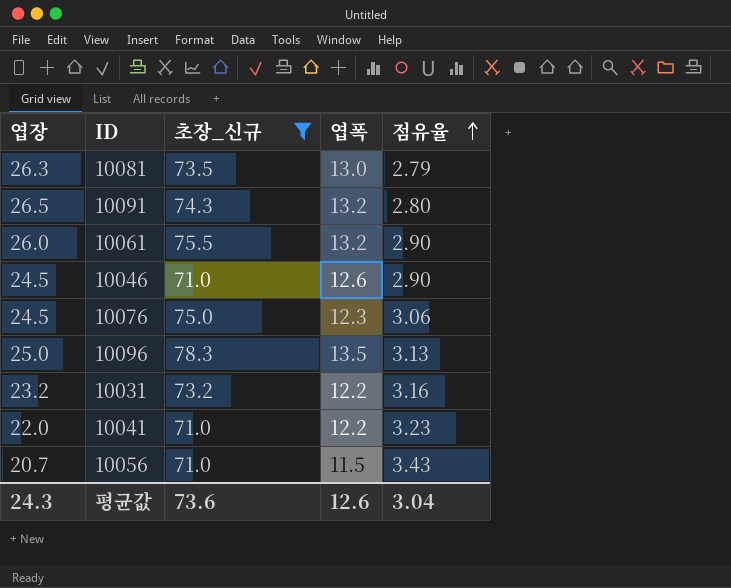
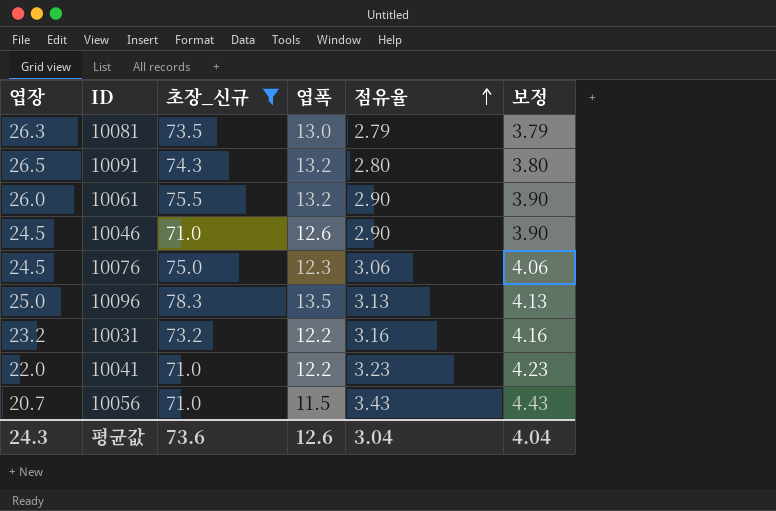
column 보정 | formula: none -> [점유율] + 1

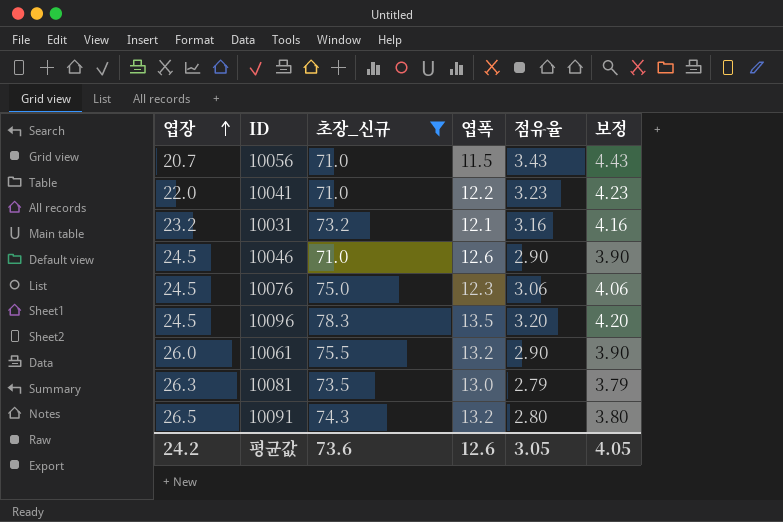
row order: 점유율 ascending -> 엽장 ascending
10031 | 엽폭: 12.2 -> 12.1
10096 | 엽장: 25.0 -> 24.5
10096 | 점유율: 3.13 -> 3.20
10096 | 보정: 4.13 -> 4.20
평균값 | 엽장: 24.3 -> 24.2
평균값 | 점유율: 3.04 -> 3.05
평균값 | 보정: 4.04 -> 4.05

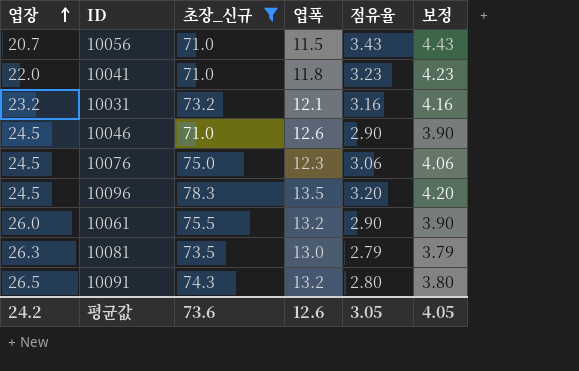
10041 | 엽폭: 12.2 -> 11.8

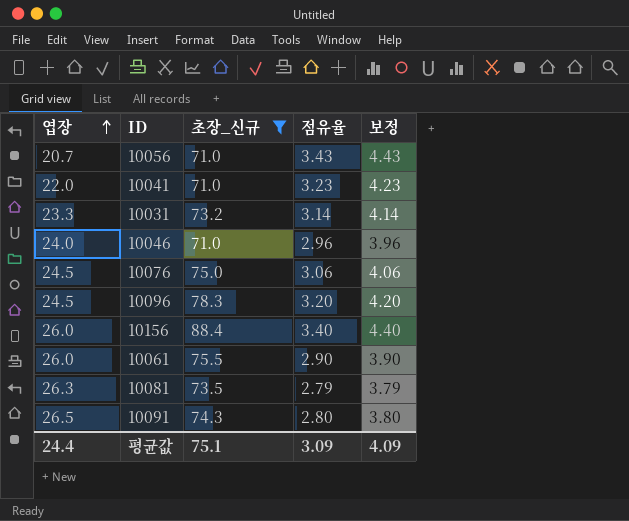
column 엽폭 | position: 4 -> none
10031 | 엽장: 23.2 -> 23.3
10031 | 점유율: 3.16 -> 3.14
10031 | 보정: 4.16 -> 4.14
10046 | 엽장: 24.5 -> 24.0
10046 | 점유율: 2.90 -> 2.96
10046 | 보정: 3.90 -> 3.96
row 10156: none -> 26.0 | 88.4 | 3.40 | 4.40
평균값 | 엽장: 24.2 -> 24.4
평균값 | 초장_신규: 73.6 -> 75.1
평균값 | 점유율: 3.05 -> 3.09
평균값 | 보정: 4.05 -> 4.09

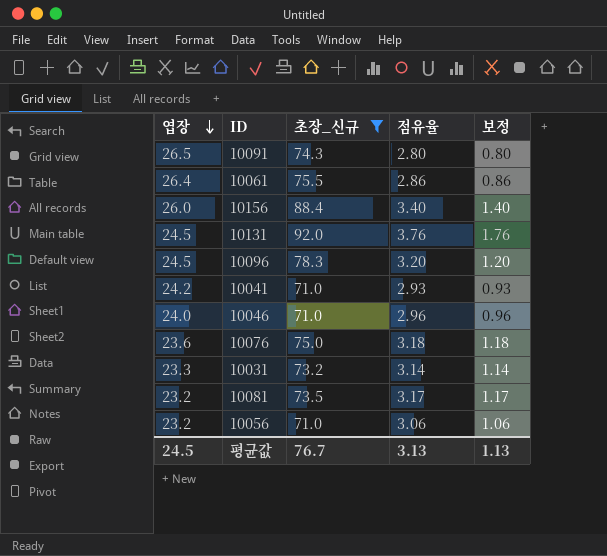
row order: 엽장 ascending -> 엽장 descending
column 보정 | formula: [점유율] + 1 -> [점유율] - 2
10061 | 엽장: 26.0 -> 26.4
10061 | 점유율: 2.90 -> 2.86
row 10131: none -> 24.5 | 92.0 | 3.76 | 1.76
10041 | 엽장: 22.0 -> 24.2
10041 | 점유율: 3.23 -> 2.93
10076 | 엽장: 24.5 -> 23.6
10076 | 점유율: 3.06 -> 3.18
10081 | 엽장: 26.3 -> 23.2
10081 | 점유율: 2.79 -> 3.17
10056 | 엽장: 20.7 -> 23.2
10056 | 점유율: 3.43 -> 3.06
평균값 | 엽장: 24.4 -> 24.5
평균값 | 초장_신규: 75.1 -> 76.7
평균값 | 점유율: 3.09 -> 3.13
평균값 | 보정: 4.09 -> 1.13

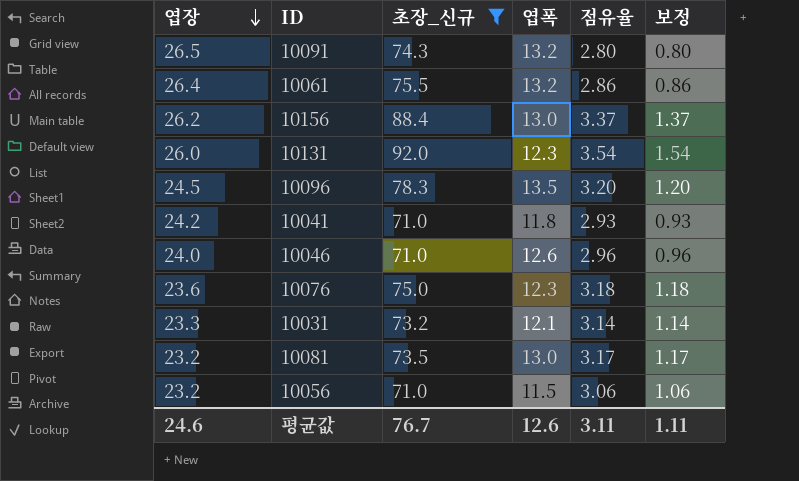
column 엽폭 | position: none -> 4
10156 | 엽장: 26.0 -> 26.2
10156 | 점유율: 3.40 -> 3.37
10156 | 보정: 1.40 -> 1.37
10131 | 엽장: 24.5 -> 26.0
10131 | 점유율: 3.76 -> 3.54
10131 | 보정: 1.76 -> 1.54
평균값 | 엽장: 24.5 -> 24.6
평균값 | 점유율: 3.13 -> 3.11
평균값 | 보정: 1.13 -> 1.11

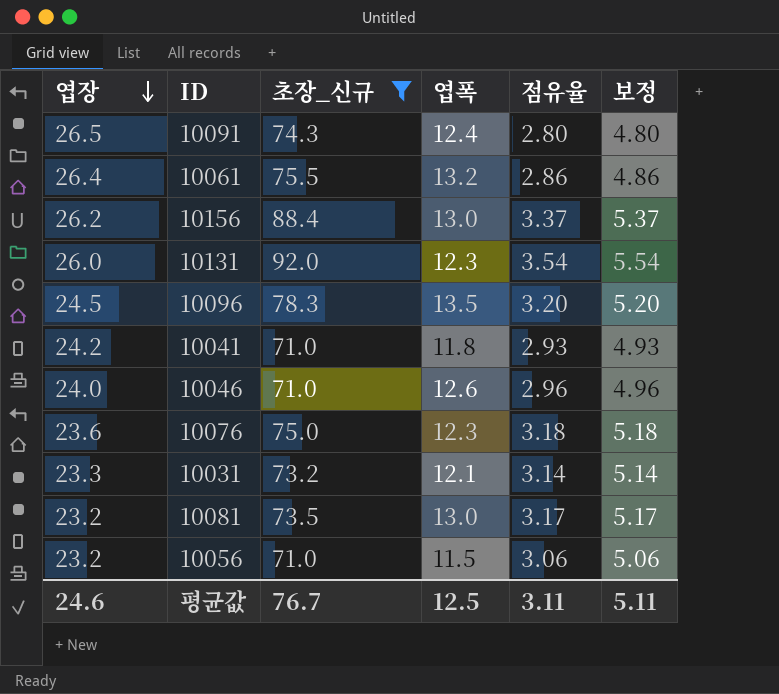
column 보정 | formula: [점유율] - 2 -> [점유율] + 2
10091 | 엽폭: 13.2 -> 12.4
평균값 | 엽폭: 12.6 -> 12.5
평균값 | 보정: 1.11 -> 5.11

